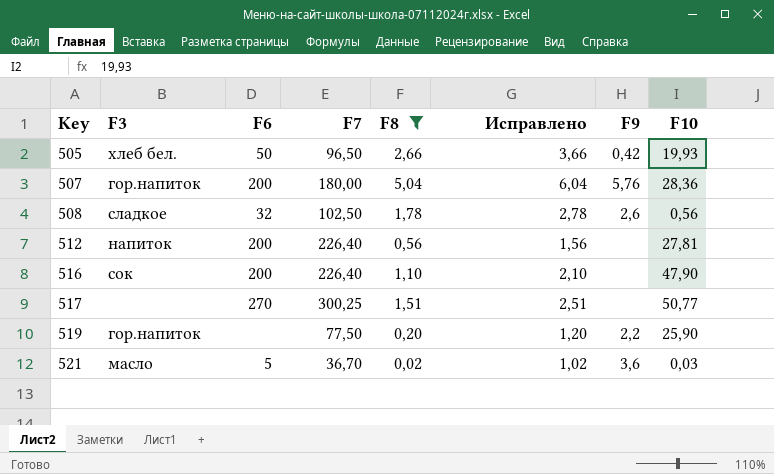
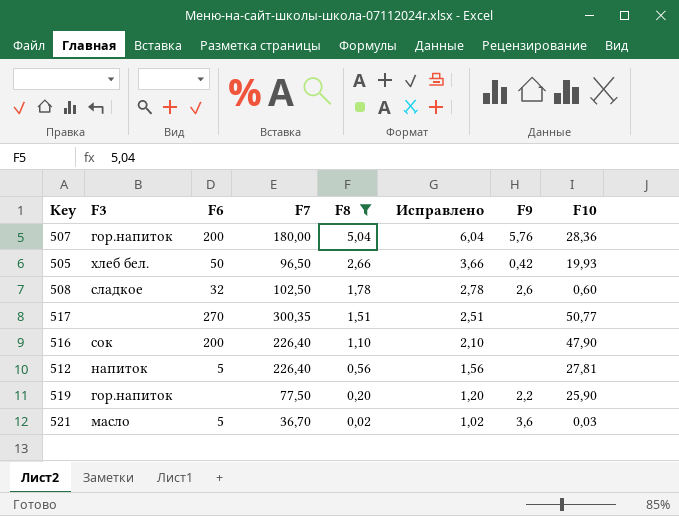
row order: Key ascending -> F8 descending
508 | F10: 0,56 -> 0,60
517 | F7: 300,25 -> 300,35
512 | F6: 200 -> 5

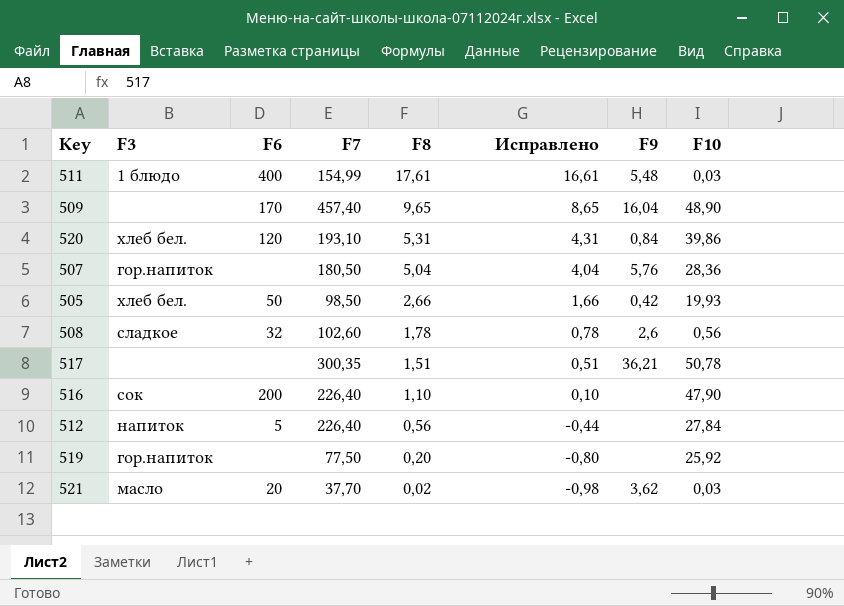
filter: F8 <= 5,04 -> none
column Исправлено | formula: [F8] + 1 -> [F8] - 1
507 | F6: 200 -> none
507 | F7: 180,00 -> 180,50
505 | F7: 96,50 -> 98,50
508 | F7: 102,50 -> 102,60
508 | F10: 0,60 -> 0,56
517 | F6: 270 -> none
517 | F9: none -> 36,21
517 | F10: 50,77 -> 50,78
512 | F10: 27,81 -> 27,84
519 | F9: 2,2 -> none
519 | F10: 25,90 -> 25,92
521 | F6: 5 -> 20
521 | F7: 36,70 -> 37,70
521 | F9: 3,6 -> 3,62

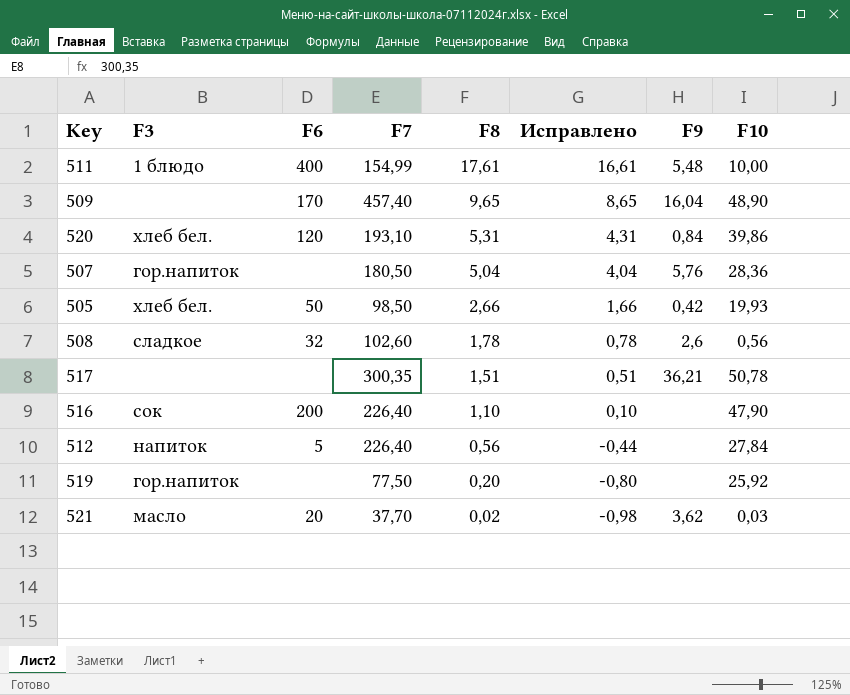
511 | F10: 0,03 -> 10,00

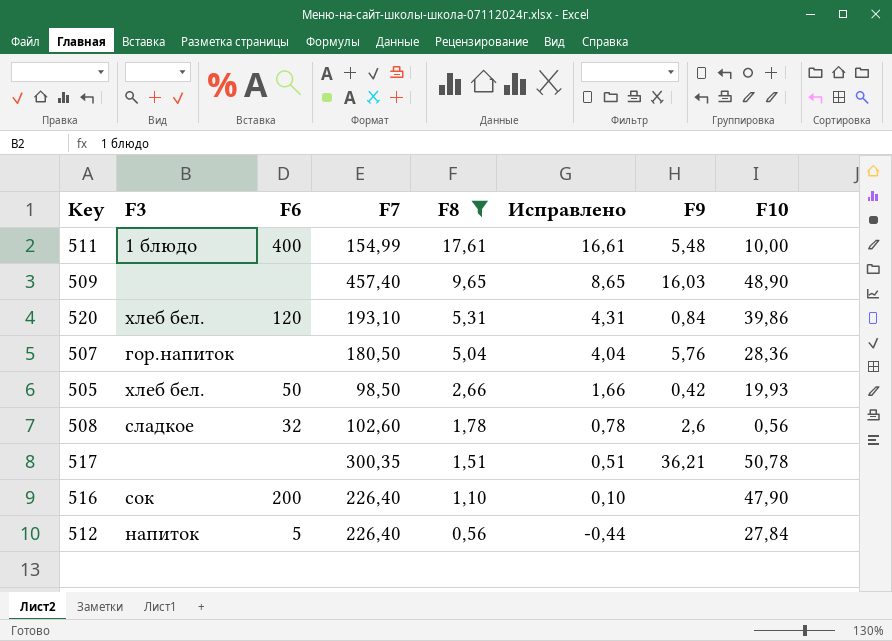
filter: none -> F8 >= 0,56
509 | F6: 170 -> none
509 | F9: 16,04 -> 16,03

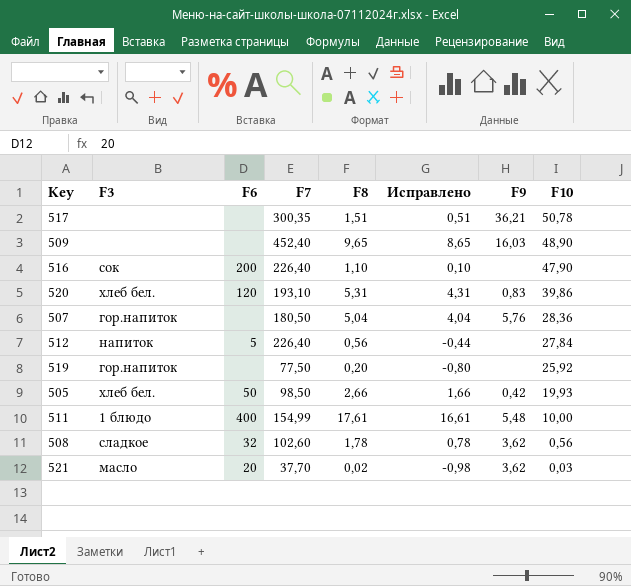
filter: F8 >= 0,56 -> none
row order: F8 descending -> F10 descending
509 | F7: 457,40 -> 452,40
520 | F9: 0,84 -> 0,83
508 | F9: 2,6 -> 3,62

